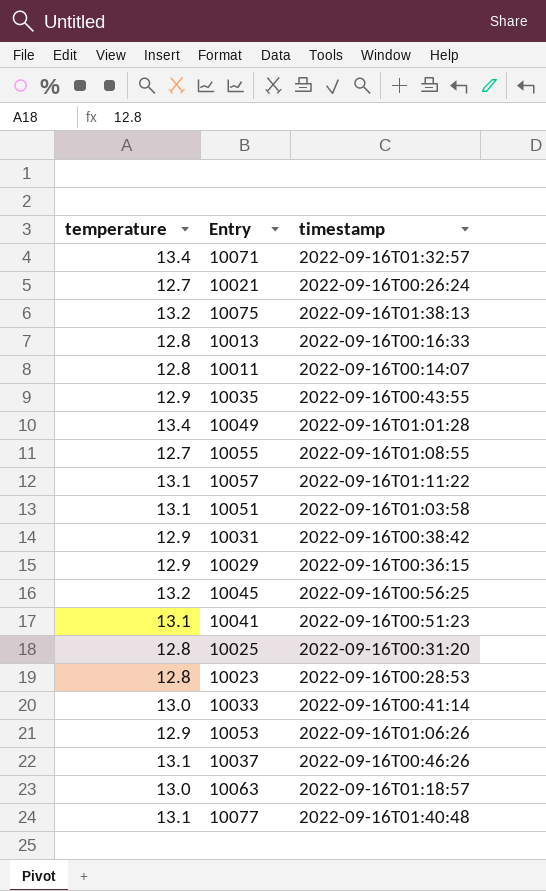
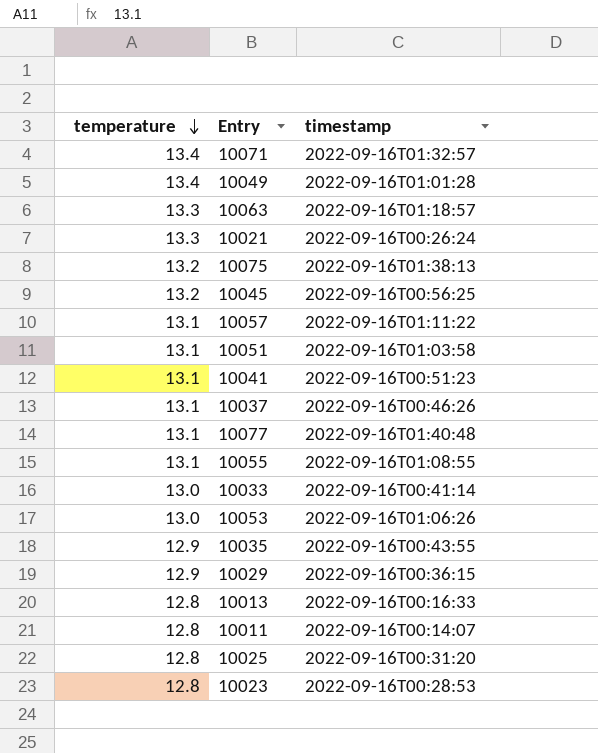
row order: none -> temperature descending
row 10031: 12.9 | 2022-09-16T00:38:42 -> none
10063 | temperature: 13.0 -> 13.3
10021 | temperature: 12.7 -> 13.3
10055 | temperature: 12.7 -> 13.1
10053 | temperature: 12.9 -> 13.0

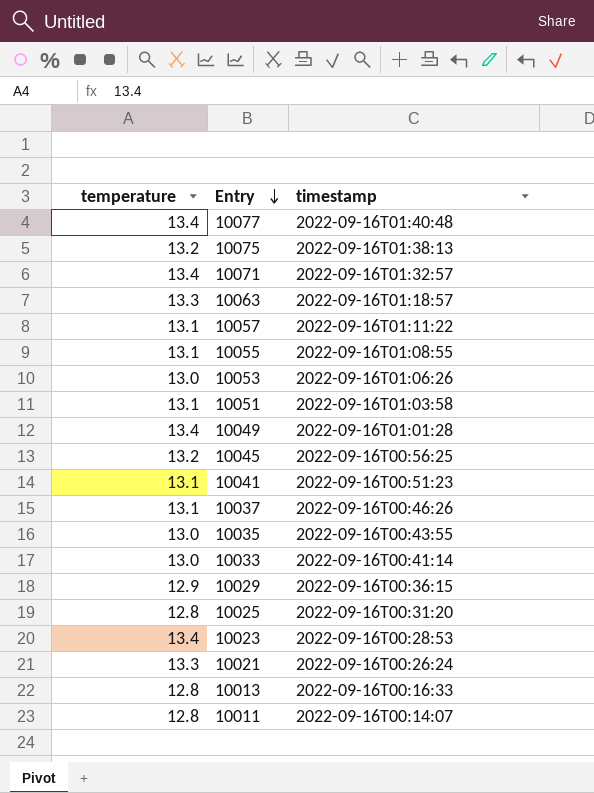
row order: temperature descending -> Entry descending
10077 | temperature: 13.1 -> 13.4
10035 | temperature: 12.9 -> 13.0
10023 | temperature: 12.8 -> 13.4

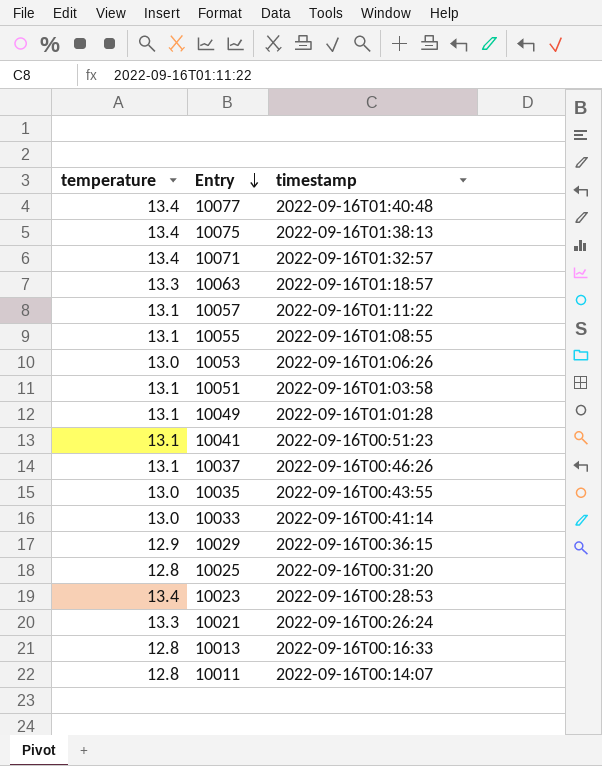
row 10045: 13.2 | 2022-09-16T00:56:25 -> none
10075 | temperature: 13.2 -> 13.4
10049 | temperature: 13.4 -> 13.1

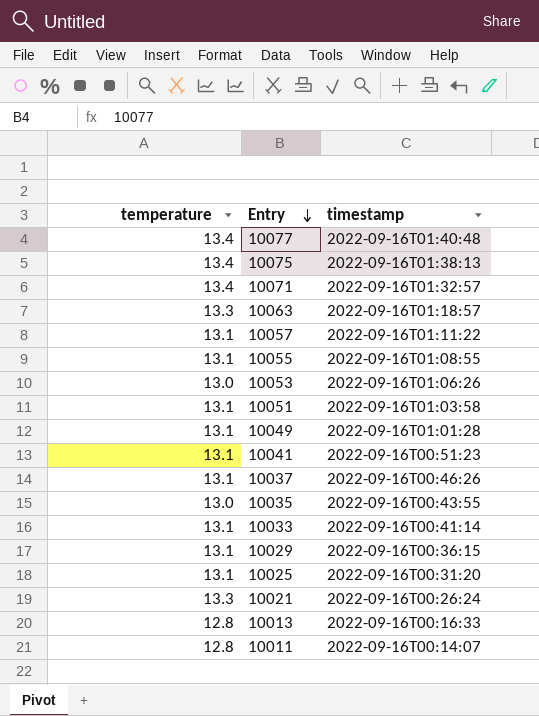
row 10023: 13.4 | 2022-09-16T00:28:53 -> none
10033 | temperature: 13.0 -> 13.1
10029 | temperature: 12.9 -> 13.1
10025 | temperature: 12.8 -> 13.1

